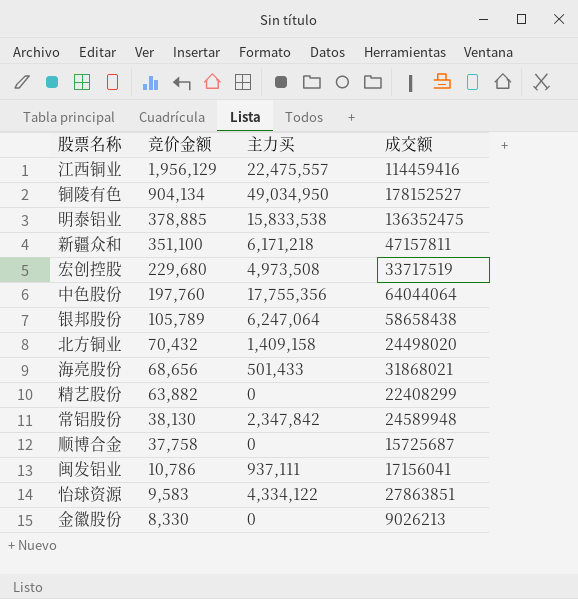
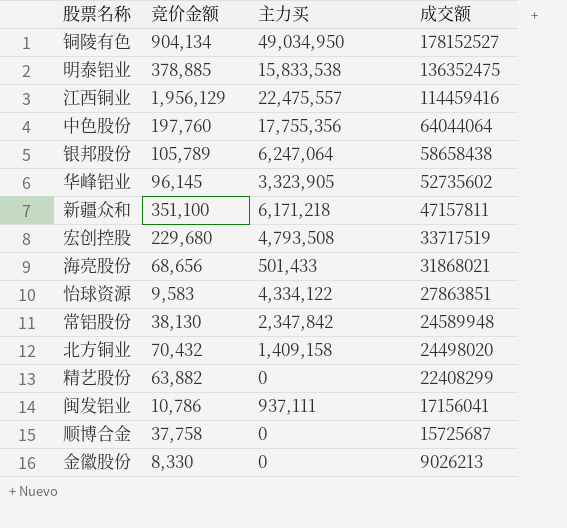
row order: 竞价金额 descending -> 成交额 descending
row 华峰铝业: none -> 96,145 | 3,323,905 | 52735602
宏创控股 | 主力买: 4,973,508 -> 4,793,508

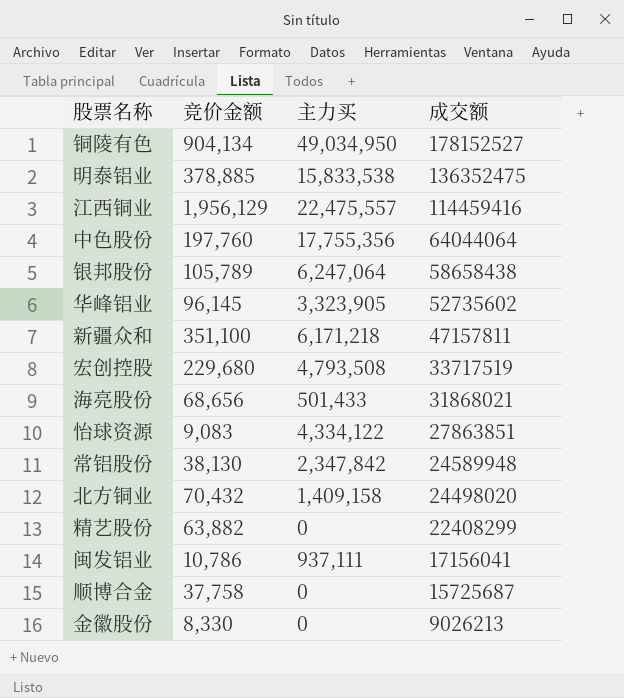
怡球资源 | 竞价金额: 9,583 -> 9,083

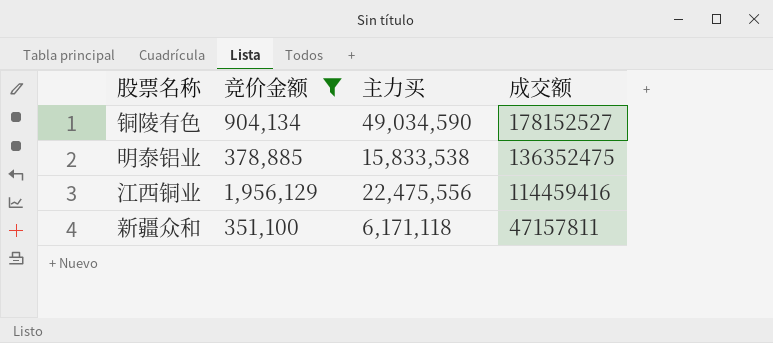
filter: none -> 竞价金额 >= 351,100
铜陵有色 | 主力买: 49,034,950 -> 49,034,590
江西铜业 | 主力买: 22,475,557 -> 22,475,556
新疆众和 | 主力买: 6,171,218 -> 6,171,118

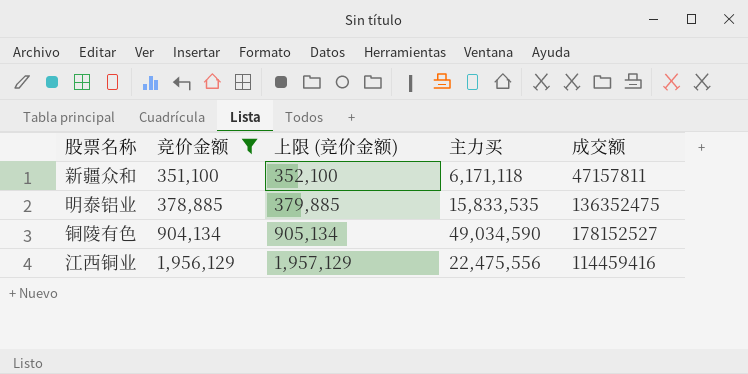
row order: 成交额 descending -> 竞价金额 ascending
column 上限 (竞价金额) | formula: none -> [竞价金额] + 1000
明泰铝业 | 主力买: 15,833,538 -> 15,833,535

